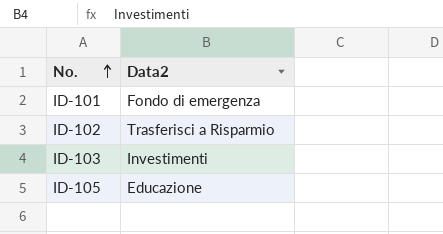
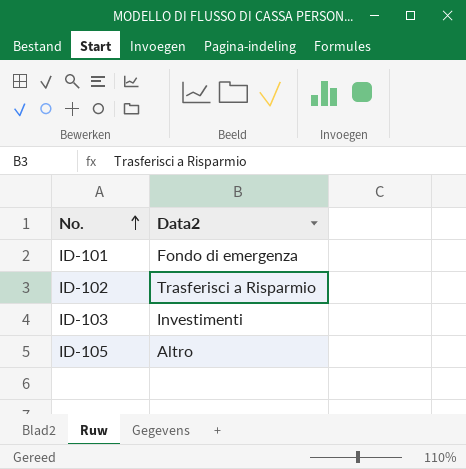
ID-105 | Data2: Educazione -> Altro

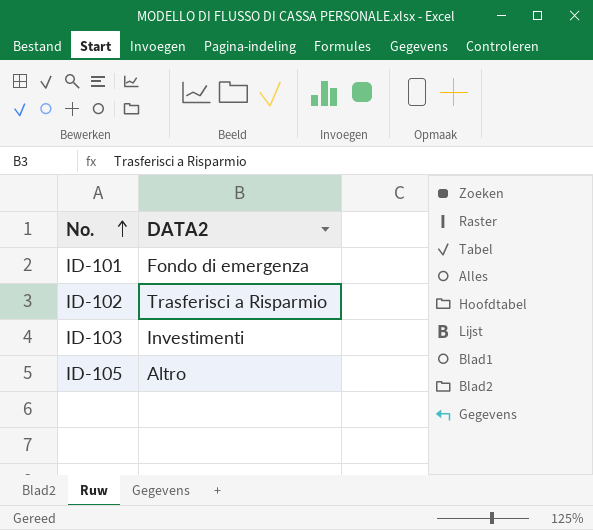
column name: Data2 -> DATA2

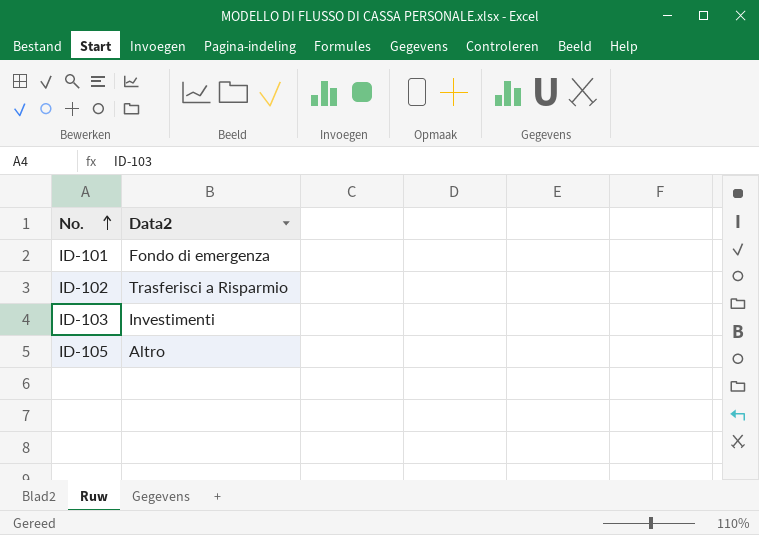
column name: DATA2 -> Data2

